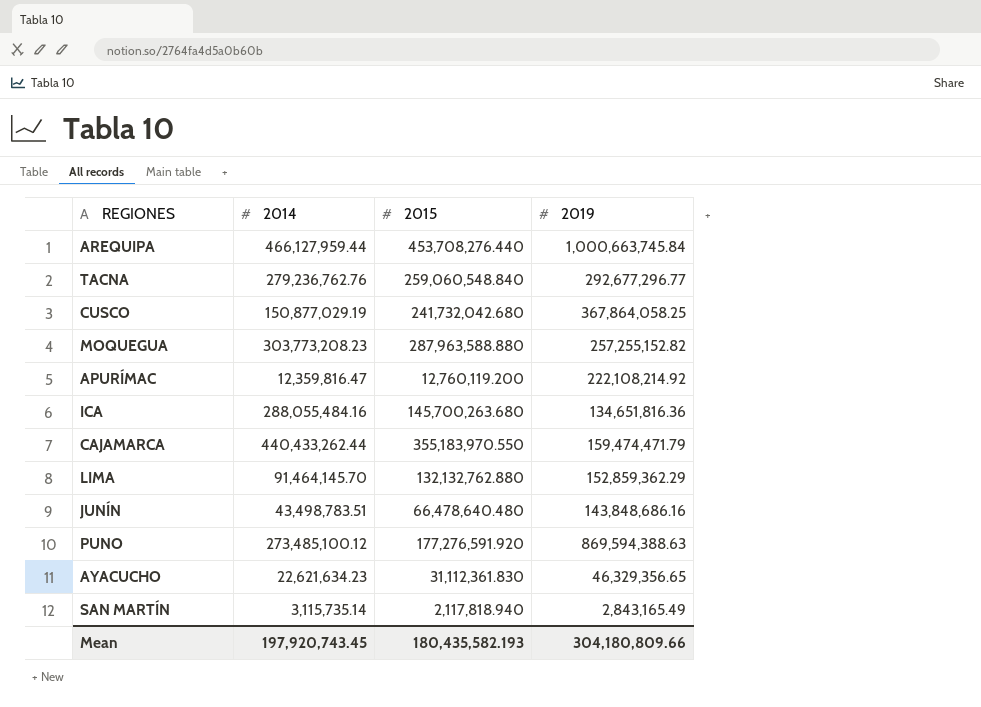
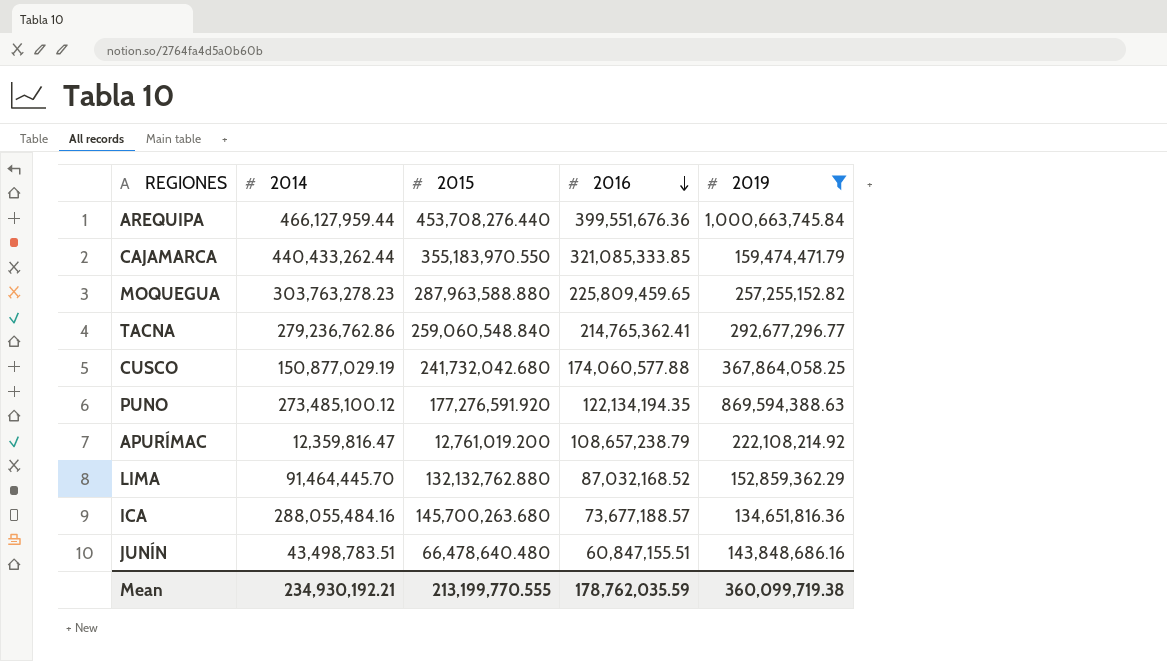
filter: none -> 2019 >= 134,651,816.36
row order: none -> 2016 descending
column 2016 | position: none -> 4
MOQUEGUA | 2014: 303,773,208.23 -> 303,763,278.23
TACNA | 2014: 279,236,762.76 -> 279,236,762.86
APURÍMAC | 2015: 12,760,119.200 -> 12,761,019.200
LIMA | 2014: 91,464,145.70 -> 91,464,445.70
Mean | 2014: 197,920,743.45 -> 234,930,192.21
Mean | 2015: 180,435,582.193 -> 213,199,770.555
Mean | 2019: 304,180,809.66 -> 360,099,719.38

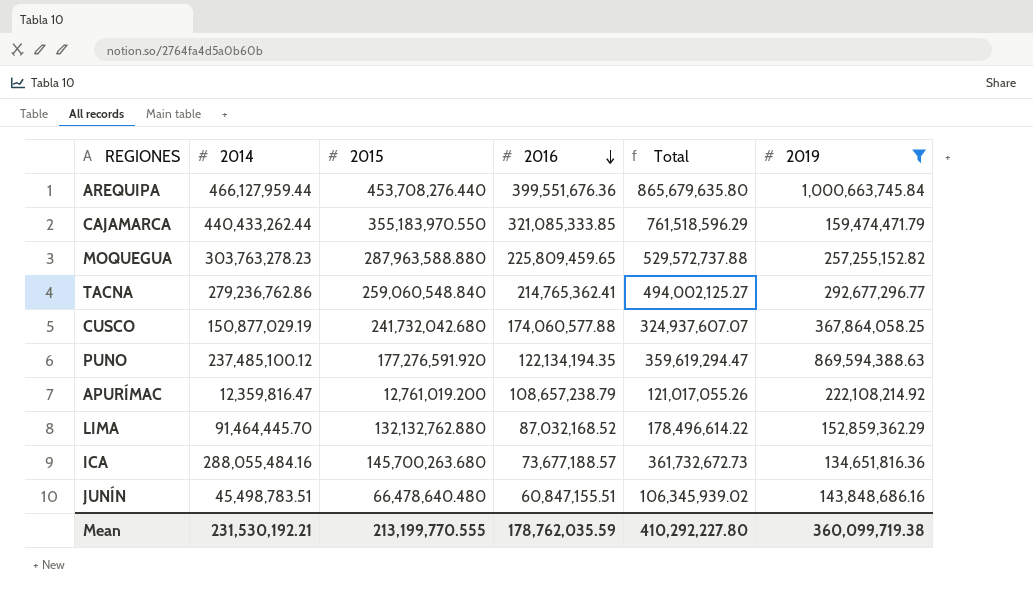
column Total | formula: none -> [2014] + [2016]
PUNO | 2014: 273,485,100.12 -> 237,485,100.12
JUNÍN | 2014: 43,498,783.51 -> 45,498,783.51
Mean | 2014: 234,930,192.21 -> 231,530,192.21

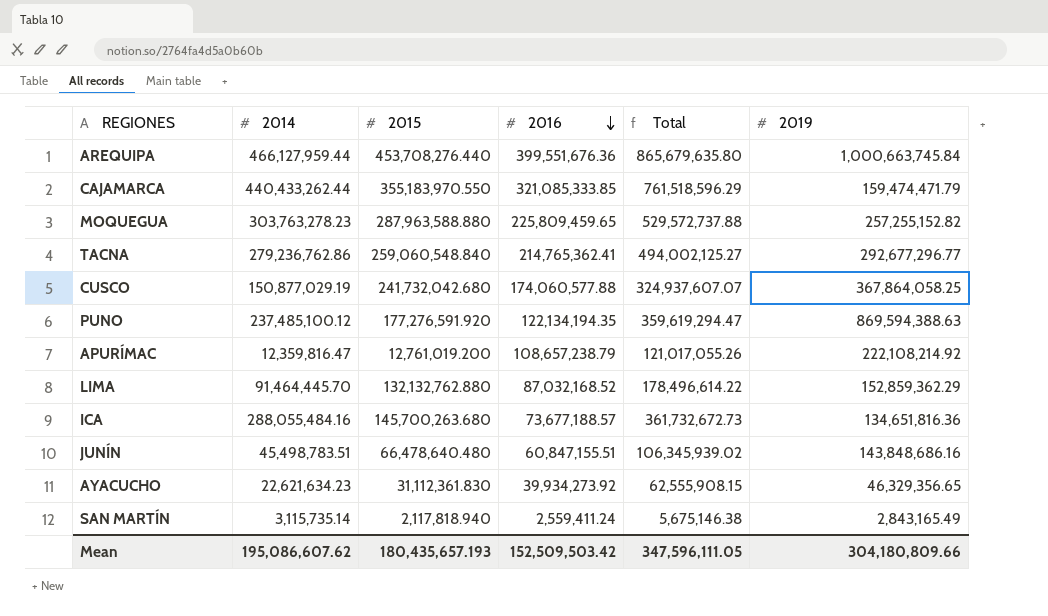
filter: 2019 >= 134,651,816.36 -> none
Mean | 2014: 231,530,192.21 -> 195,086,607.62
Mean | 2015: 213,199,770.555 -> 180,435,657.193
Mean | 2016: 178,762,035.59 -> 152,509,503.42
Mean | Total: 410,292,227.80 -> 347,596,111.05
Mean | 2019: 360,099,719.38 -> 304,180,809.66

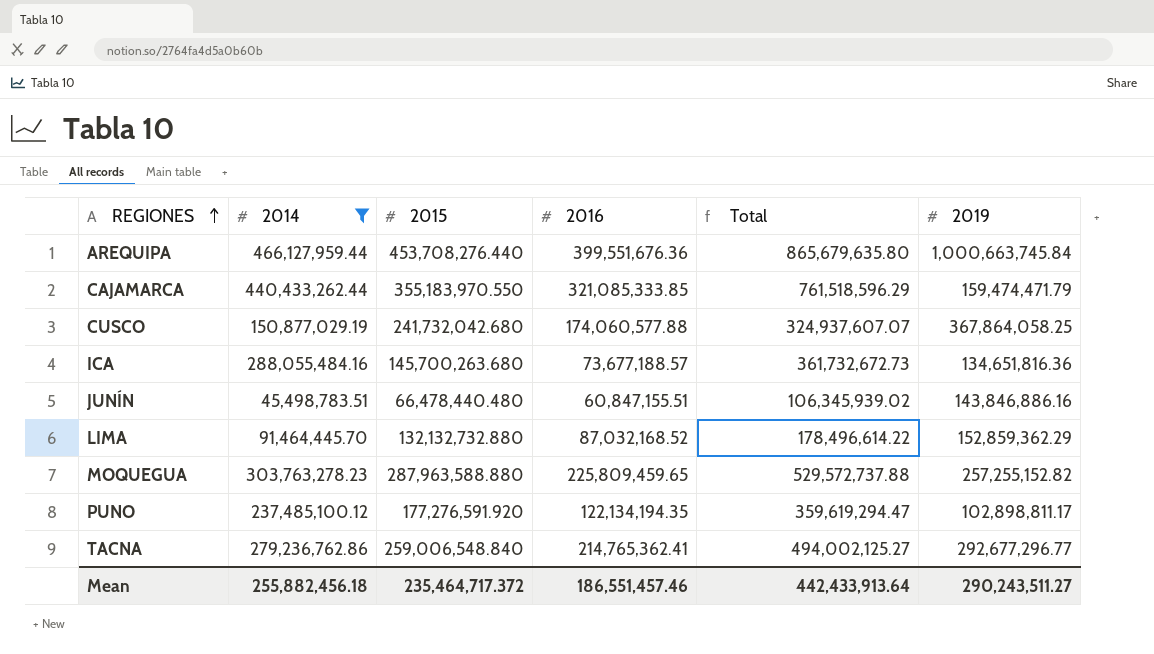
filter: none -> 2014 >= 45,498,783.51
row order: 2016 descending -> REGIONES ascending
JUNÍN | 2015: 66,478,640.480 -> 66,478,440.480
JUNÍN | 2019: 143,848,686.16 -> 143,846,886.16
LIMA | 2015: 132,132,762.880 -> 132,132,732.880
PUNO | 2019: 869,594,388.63 -> 102,898,811.17
TACNA | 2015: 259,060,548.840 -> 259,006,548.840
Mean | 2014: 195,086,607.62 -> 255,882,456.18
Mean | 2015: 180,435,657.193 -> 235,464,717.372
Mean | 2016: 152,509,503.42 -> 186,551,457.46
Mean | Total: 347,596,111.05 -> 442,433,913.64
Mean | 2019: 304,180,809.66 -> 290,243,511.27

